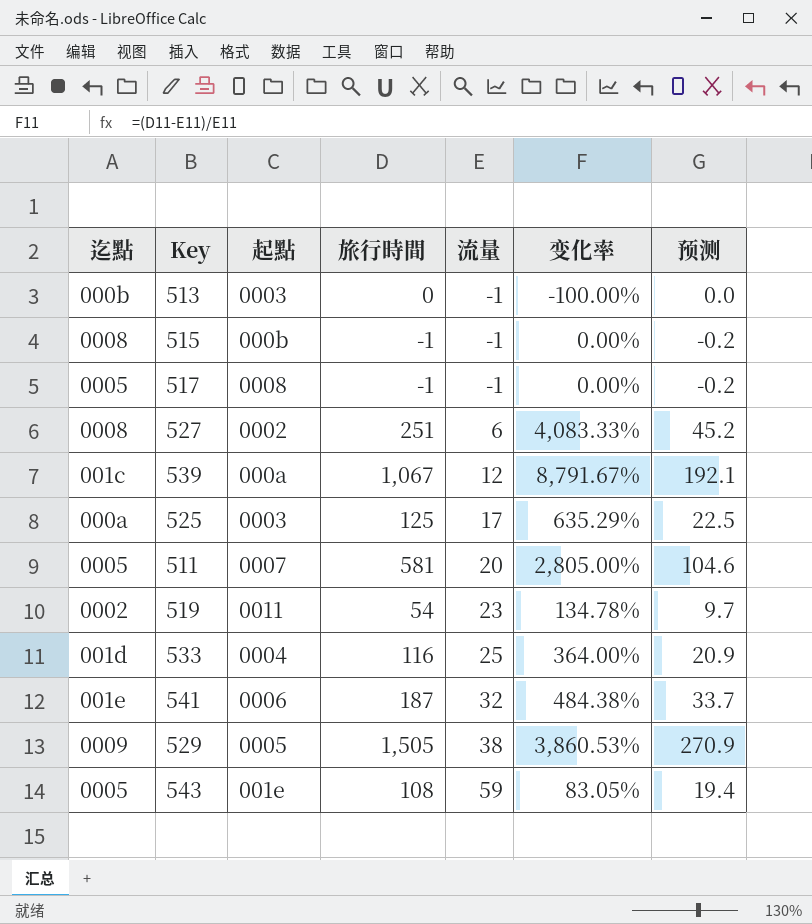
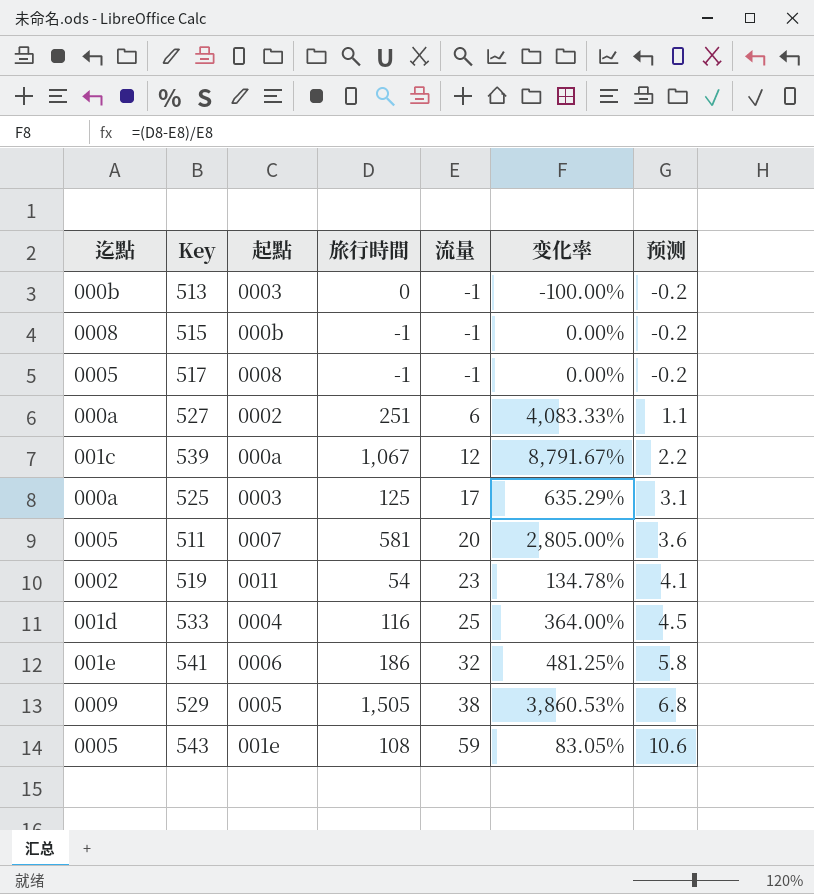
column 预测 | formula: [旅行時間] * 0.18 -> [流量] * 0.18
527 | 迄點: 0008 -> 000a
541 | 旅行時間: 187 -> 186
541 | 变化率: 484.38% -> 481.25%

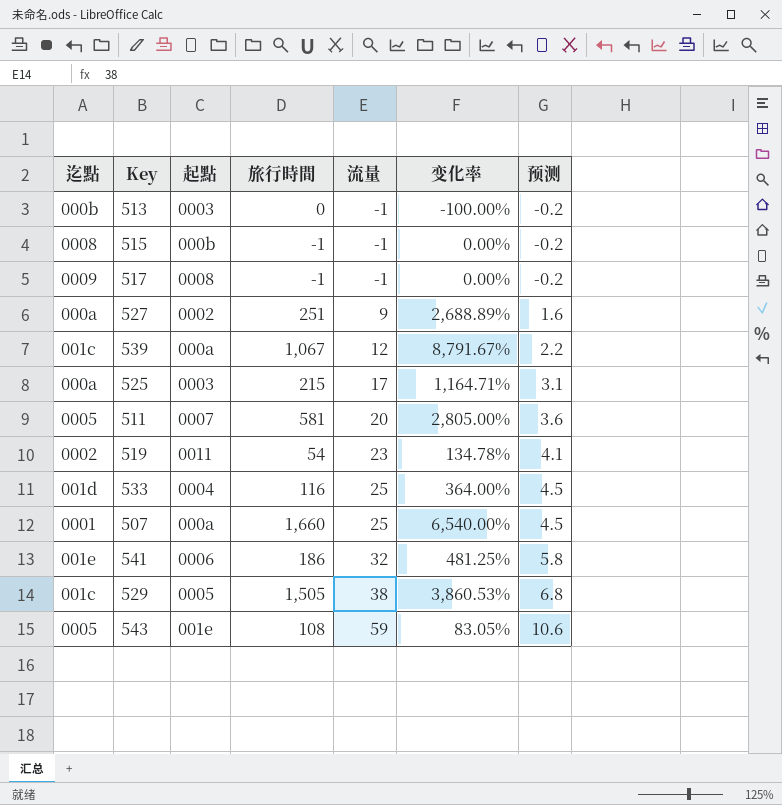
517 | 迄點: 0005 -> 0009
527 | 流量: 6 -> 9
527 | 变化率: 4,083.33% -> 2,688.89%
527 | 预测: 1.1 -> 1.6
525 | 旅行時間: 125 -> 215
525 | 变化率: 635.29% -> 1,164.71%
row 507: none -> 0001 | 000a | 1,660 | 25 | 6,540.00% | 4.5
529 | 迄點: 0009 -> 001c

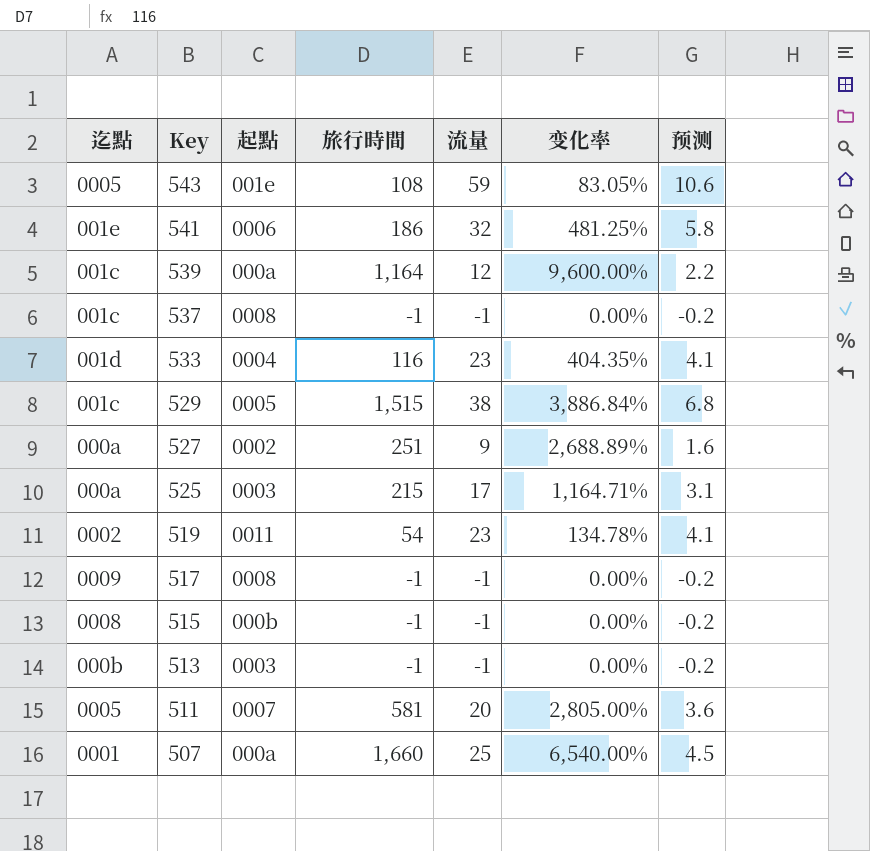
row order: 流量 ascending -> Key descending
539 | 旅行時間: 1,067 -> 1,164
539 | 变化率: 8,791.67% -> 9,600.00%
row 537: none -> 001c | 0008 | -1 | -1 | 0.00% | -0.2
533 | 流量: 25 -> 23
533 | 变化率: 364.00% -> 404.35%
533 | 预测: 4.5 -> 4.1
529 | 旅行時間: 1,505 -> 1,515
529 | 变化率: 3,860.53% -> 3,886.84%
513 | 旅行時間: 0 -> -1
513 | 变化率: -100.00% -> 0.00%

